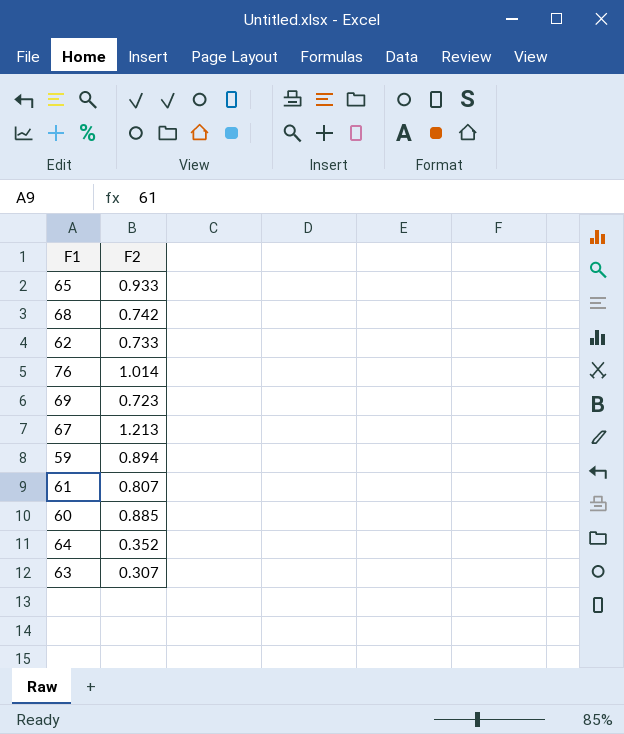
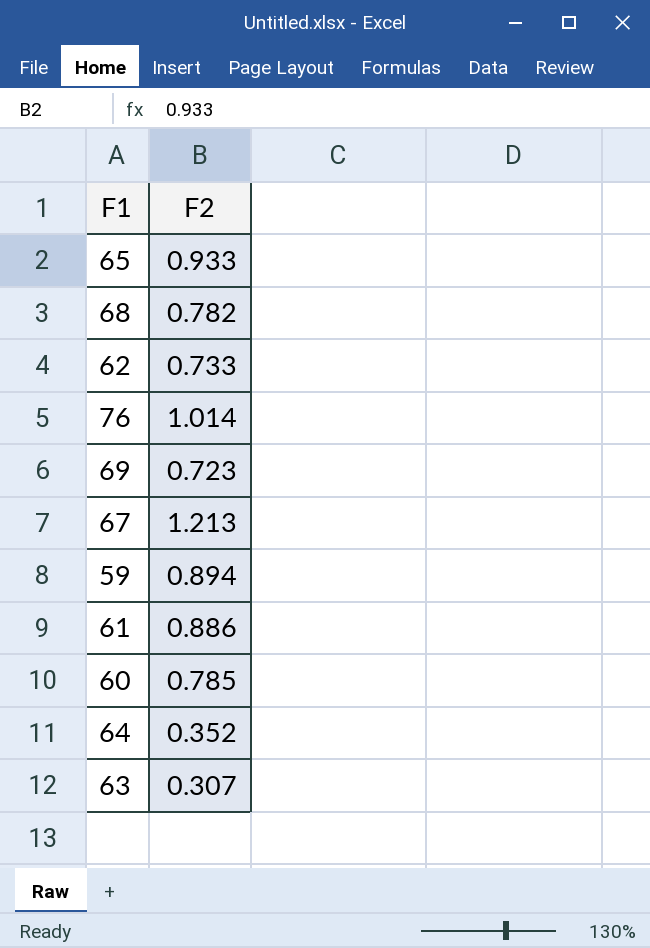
68 | F2: 0.742 -> 0.782
61 | F2: 0.807 -> 0.886
60 | F2: 0.885 -> 0.785

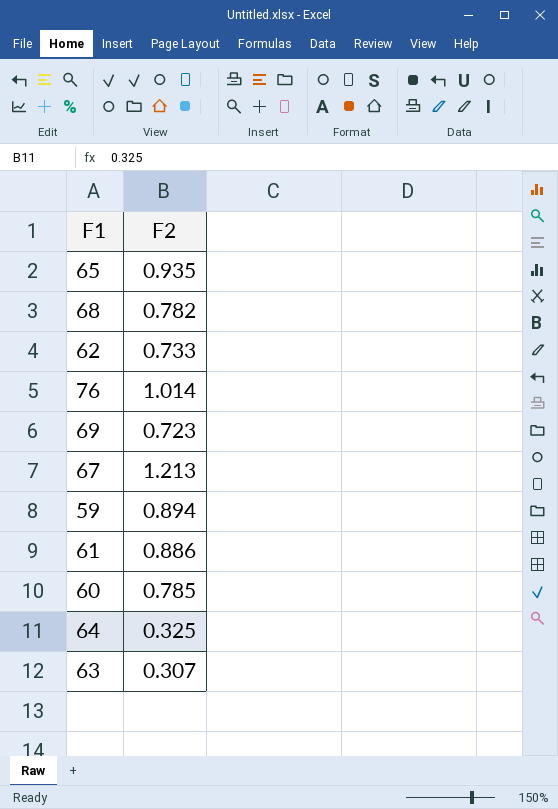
65 | F2: 0.933 -> 0.935
64 | F2: 0.352 -> 0.325

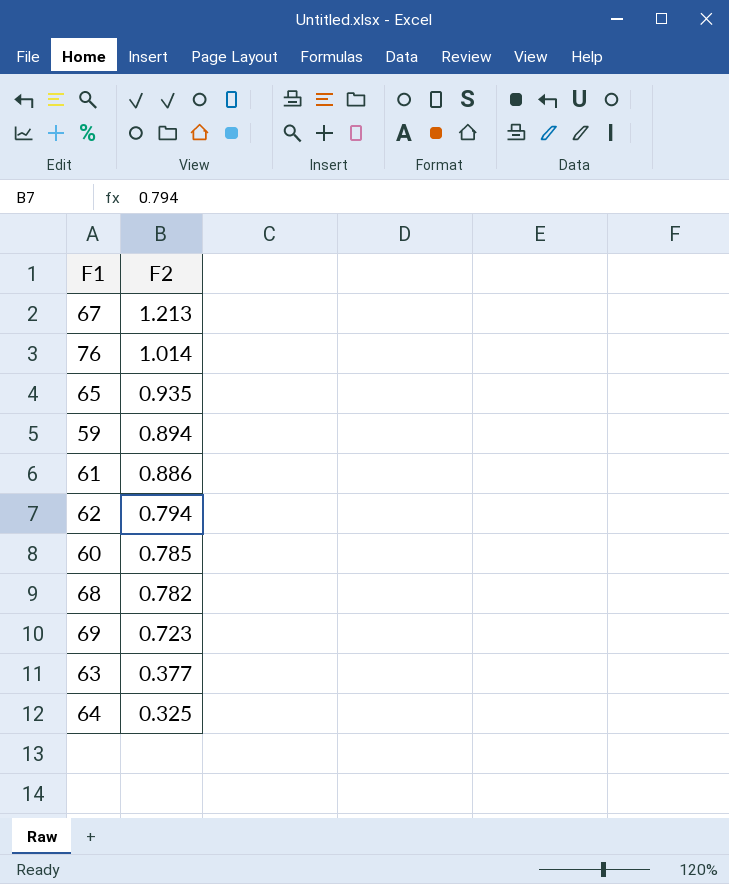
row order: none -> F2 descending
62 | F2: 0.733 -> 0.794
63 | F2: 0.307 -> 0.377

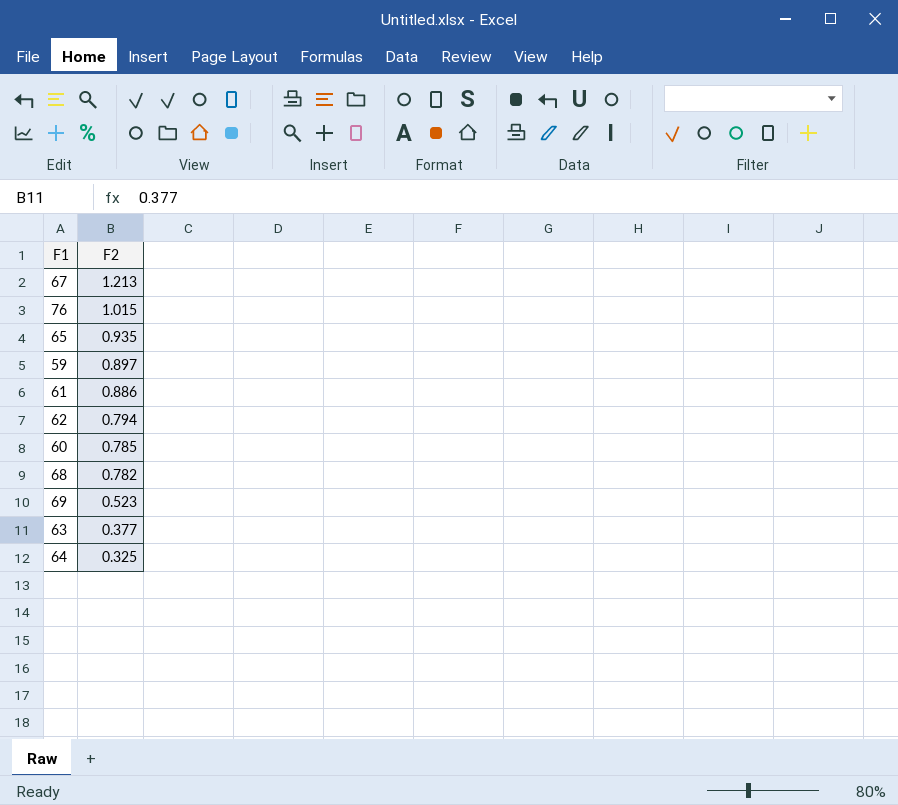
76 | F2: 1.014 -> 1.015
59 | F2: 0.894 -> 0.897
69 | F2: 0.723 -> 0.523

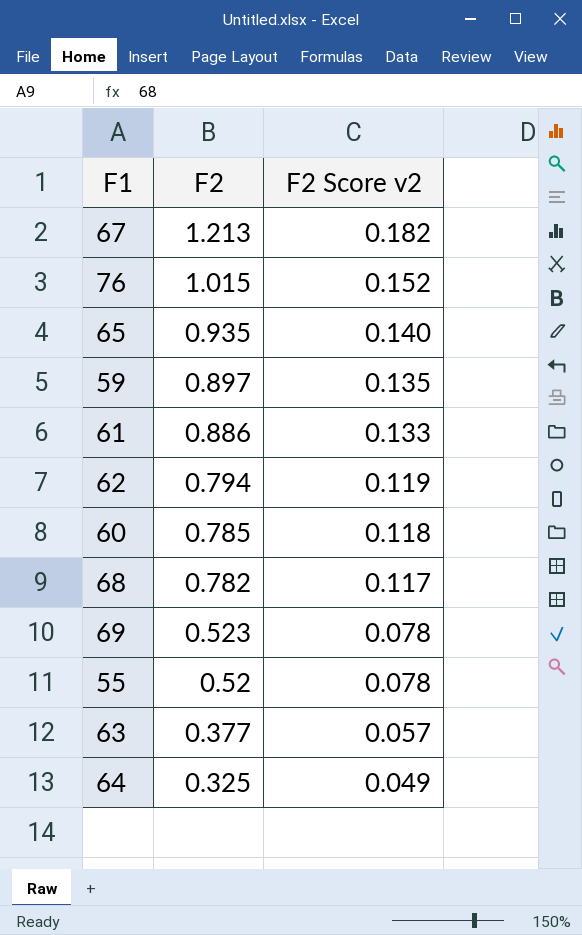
column F2 Score v2 | formula: none -> [F2] * 0.15
row 55: none -> 0.52 | 0.078

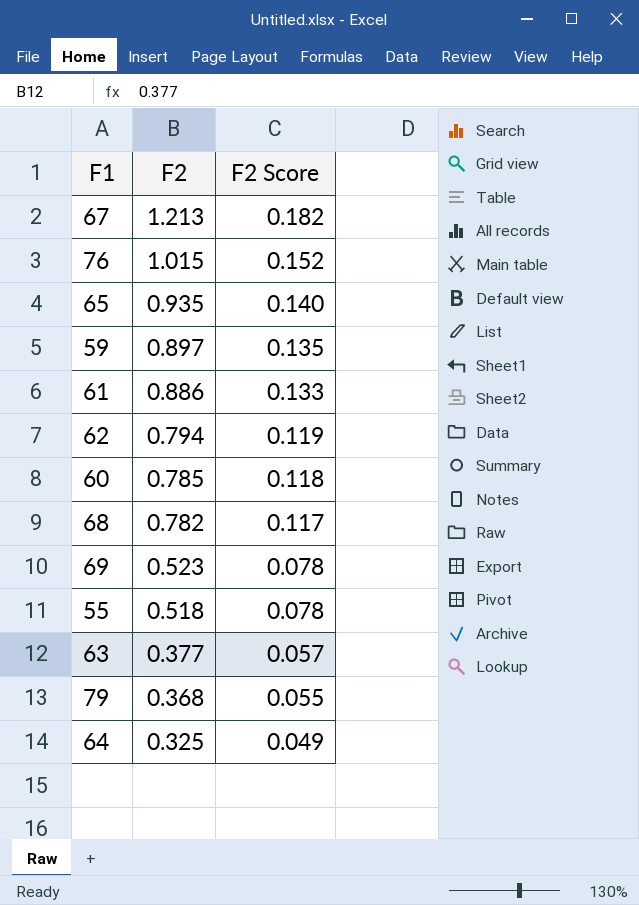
column name: F2 Score v2 -> F2 Score
55 | F2: 0.52 -> 0.518
row 79: none -> 0.368 | 0.055

